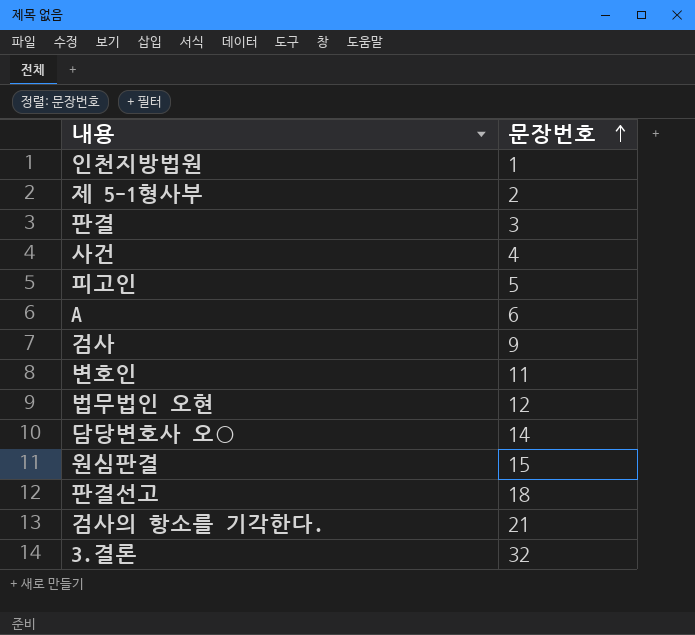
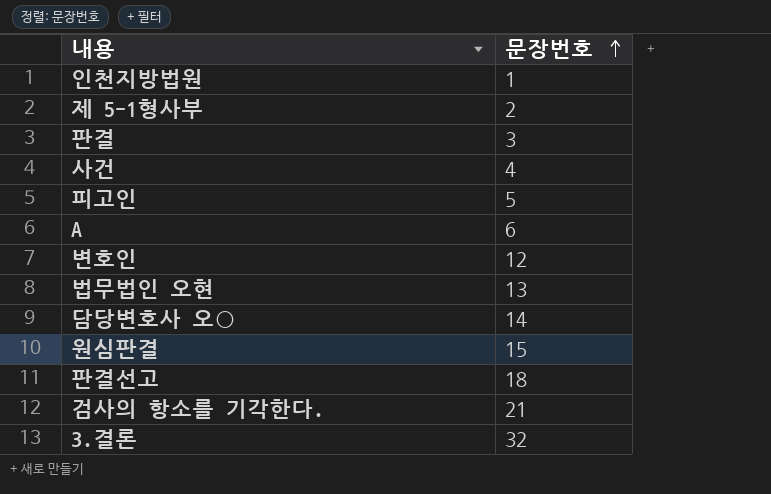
row 검사: 9 -> none
변호인 | 문장번호: 11 -> 12
법무법인 오현 | 문장번호: 12 -> 13

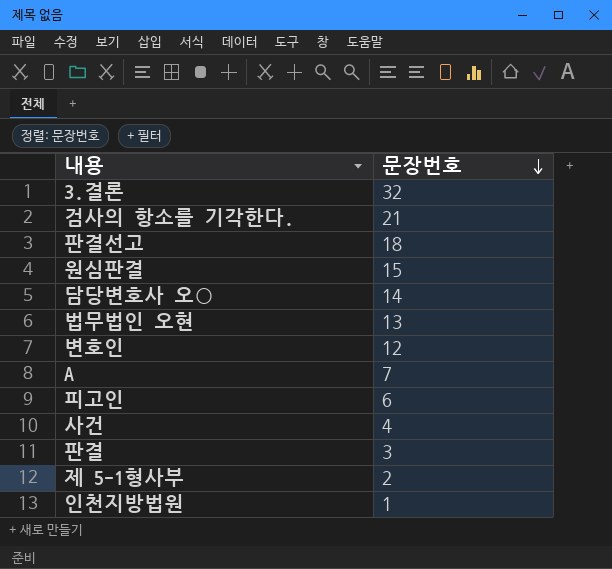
row order: 문장번호 ascending -> 문장번호 descending
A | 문장번호: 6 -> 7
피고인 | 문장번호: 5 -> 6

